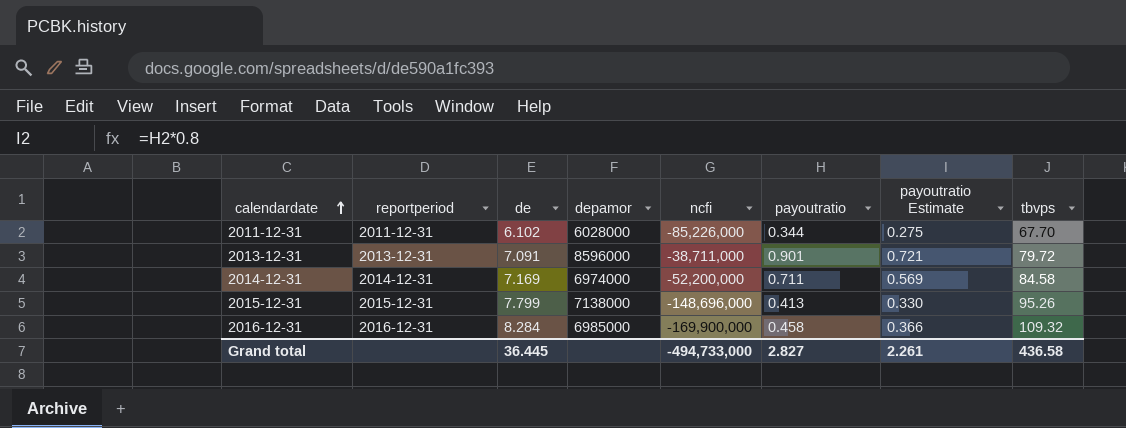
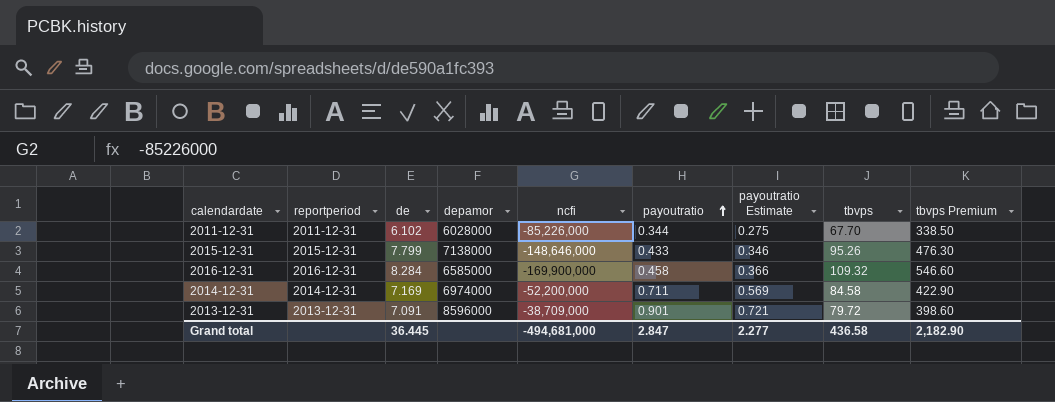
row order: calendardate ascending -> payoutratio ascending
column tbvps Premium | formula: none -> [tbvps] * 5
2015-12-31 | ncfi: -148,696,000 -> -148,646,000
2015-12-31 | payoutratio: 0.413 -> 0.433
2015-12-31 | payoutratio Estimate: 0.330 -> 0.346
2016-12-31 | depamor: 6985000 -> 6585000
2013-12-31 | ncfi: -38,711,000 -> -38,709,000
Grand total | ncfi: -494,733,000 -> -494,681,000
Grand total | payoutratio: 2.827 -> 2.847
Grand total | payoutratio Estimate: 2.261 -> 2.277

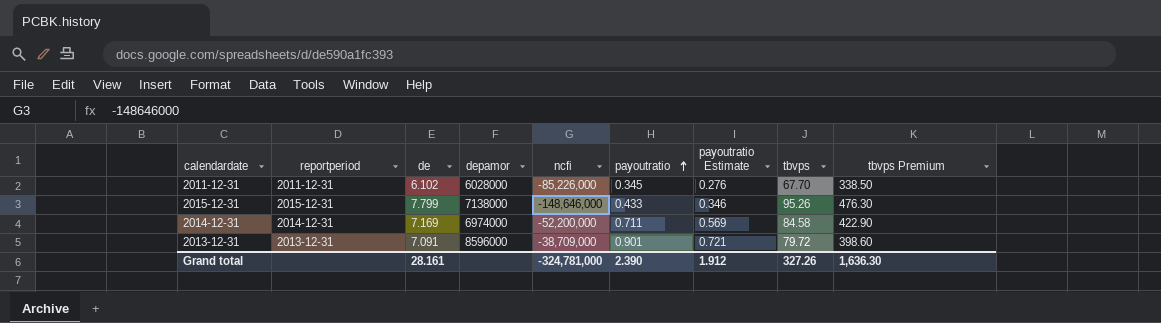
row 2016-12-31: 2016-12-31 | 8.284 | 6585000 | -169,900,000 | 0.458 | 0.366 | 109.32 | 546.60 -> none
2011-12-31 | payoutratio: 0.344 -> 0.345
2011-12-31 | payoutratio Estimate: 0.275 -> 0.276
Grand total | de: 36.445 -> 28.161
Grand total | ncfi: -494,681,000 -> -324,781,000
Grand total | payoutratio: 2.847 -> 2.390
Grand total | payoutratio Estimate: 2.277 -> 1.912
Grand total | tbvps: 436.58 -> 327.26
Grand total | tbvps Premium: 2,182.90 -> 1,636.30

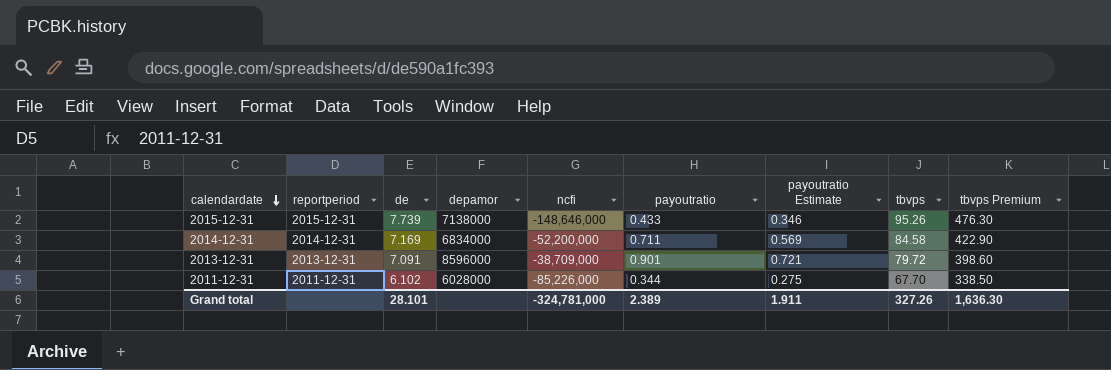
row order: payoutratio ascending -> calendardate descending
2015-12-31 | de: 7.799 -> 7.739
2014-12-31 | depamor: 6974000 -> 6834000
2011-12-31 | payoutratio: 0.345 -> 0.344
2011-12-31 | payoutratio Estimate: 0.276 -> 0.275
Grand total | de: 28.161 -> 28.101
Grand total | payoutratio: 2.390 -> 2.389
Grand total | payoutratio Estimate: 1.912 -> 1.911

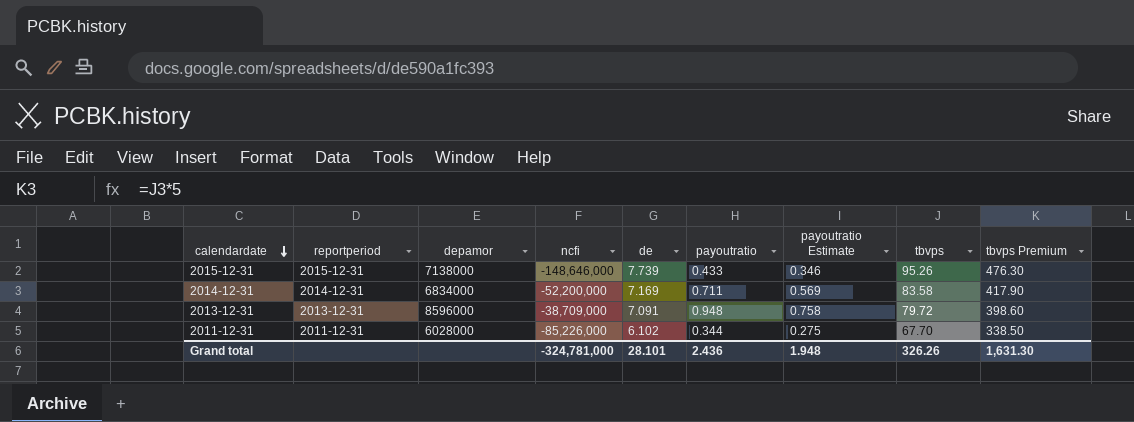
column de | position: 3 -> 5
2014-12-31 | tbvps: 84.58 -> 83.58
2014-12-31 | tbvps Premium: 422.90 -> 417.90
2013-12-31 | payoutratio: 0.901 -> 0.948
2013-12-31 | payoutratio Estimate: 0.721 -> 0.758
Grand total | payoutratio: 2.389 -> 2.436
Grand total | payoutratio Estimate: 1.911 -> 1.948
Grand total | tbvps: 327.26 -> 326.26
Grand total | tbvps Premium: 1,636.30 -> 1,631.30

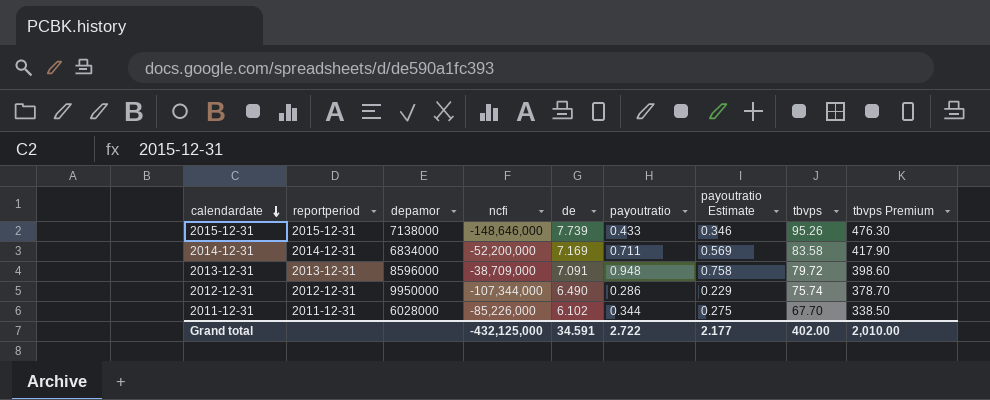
row 2012-12-31: none -> 2012-12-31 | 9950000 | -107,344,000 | 6.490 | 0.286 | 0.229 | 75.74 | 378.70
Grand total | ncfi: -324,781,000 -> -432,125,000
Grand total | de: 28.101 -> 34.591
Grand total | payoutratio: 2.436 -> 2.722
Grand total | payoutratio Estimate: 1.948 -> 2.177
Grand total | tbvps: 326.26 -> 402.00
Grand total | tbvps Premium: 1,631.30 -> 2,010.00

